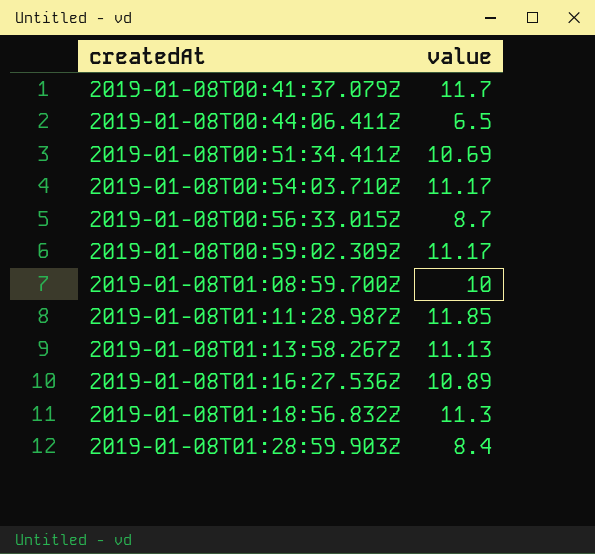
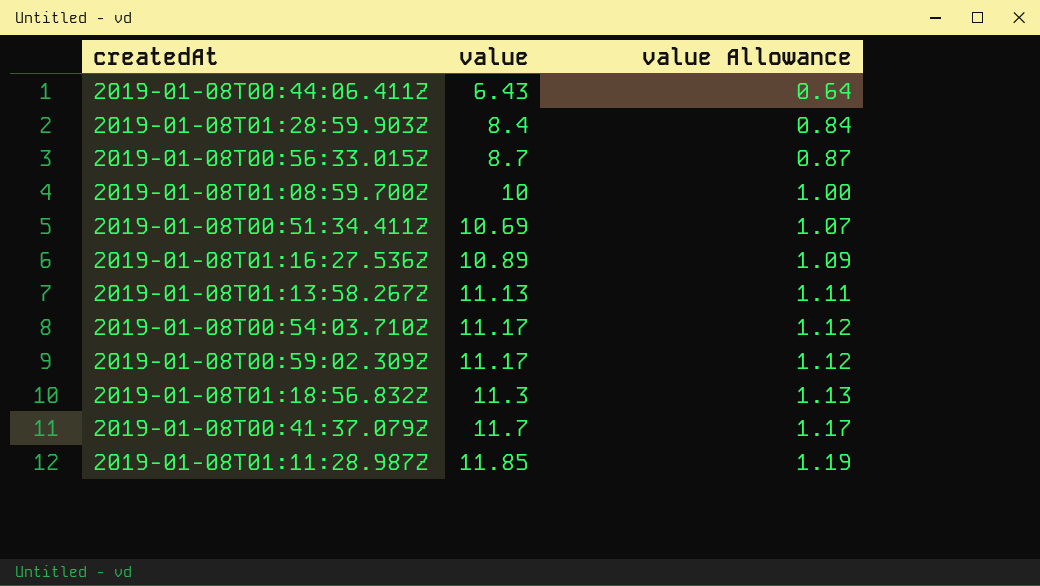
row order: createdAt ascending -> value ascending
column value Allowance | formula: none -> [value] * 0.1
2019-01-08T00:44:06.411Z | value: 6.5 -> 6.43

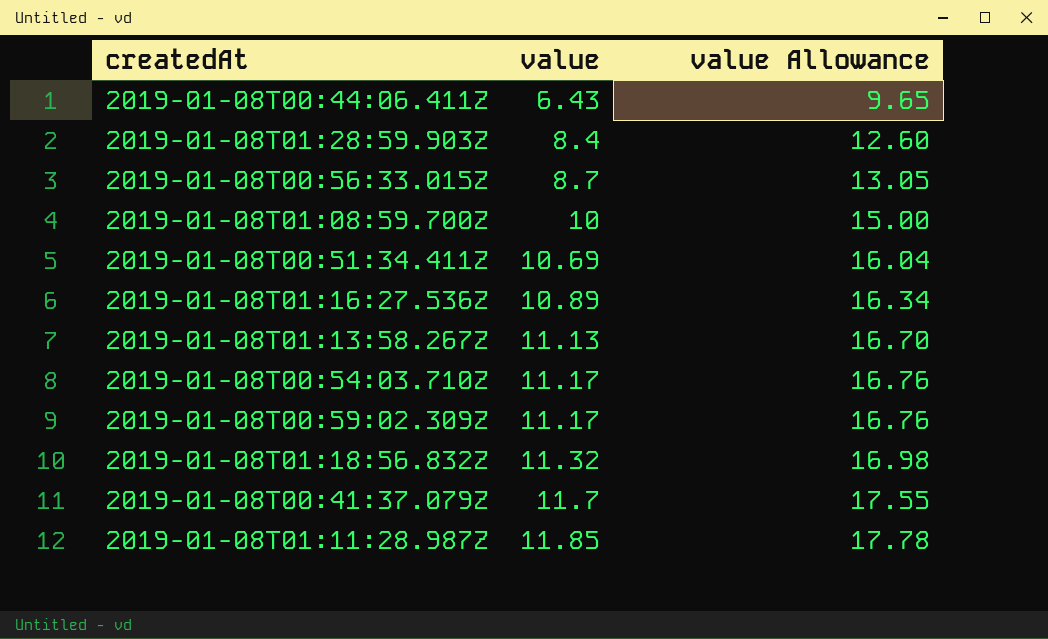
column value Allowance | formula: [value] * 0.1 -> [value] * 1.5
2019-01-08T01:18:56.832Z | value: 11.3 -> 11.32

